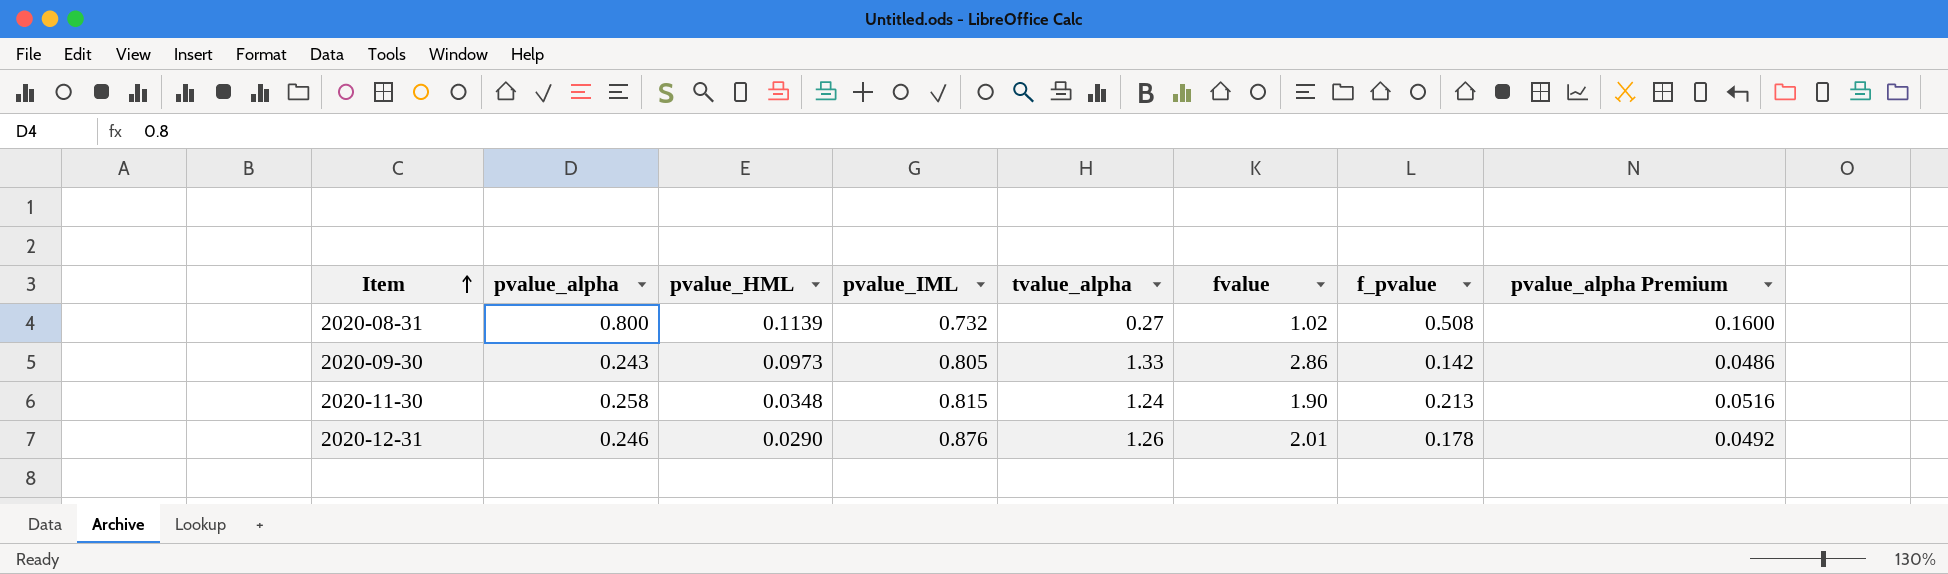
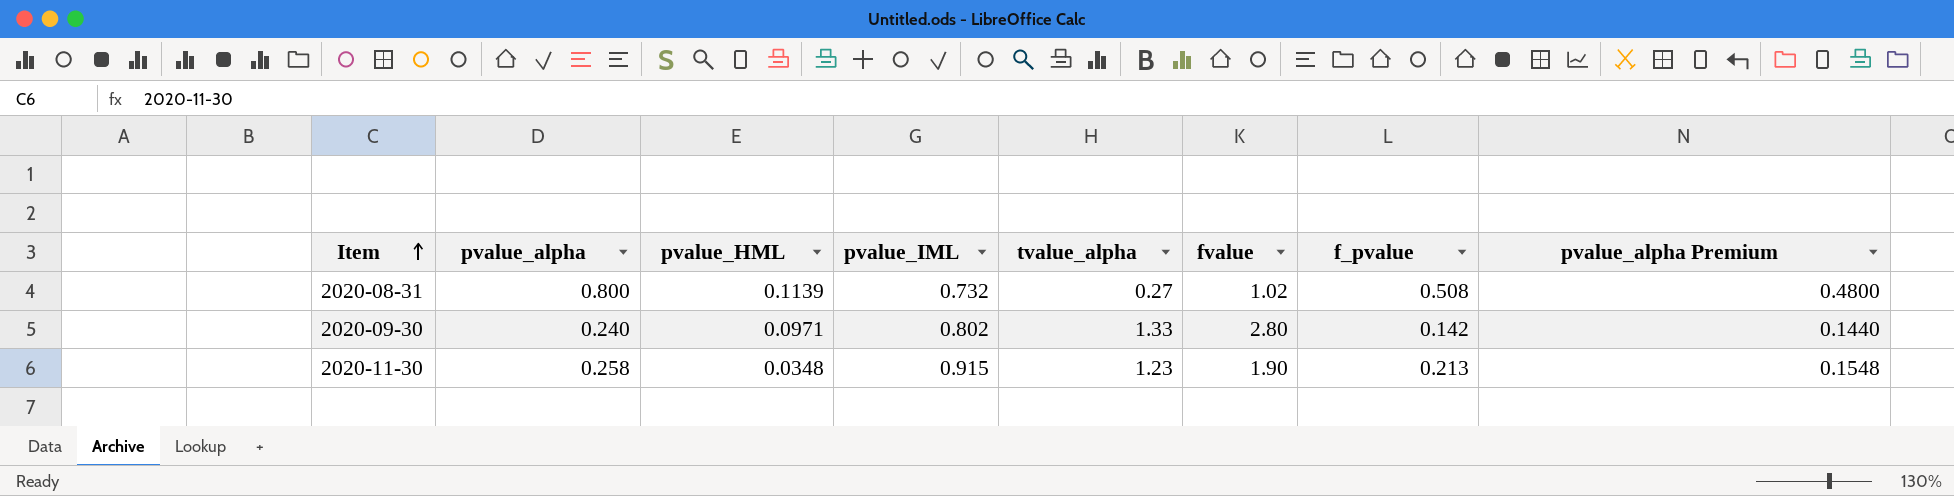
column pvalue_alpha Premium | formula: [pvalue_alpha] * 0.2 -> [pvalue_alpha] * 0.6
row 2020-12-31: 0.246 | 0.0290 | 0.876 | 1.26 | 2.01 | 0.178 | 0.0492 -> none
2020-09-30 | pvalue_alpha: 0.243 -> 0.240
2020-09-30 | pvalue_HML: 0.0973 -> 0.0971
2020-09-30 | pvalue_IML: 0.805 -> 0.802
2020-09-30 | fvalue: 2.86 -> 2.80
2020-11-30 | pvalue_IML: 0.815 -> 0.915
2020-11-30 | tvalue_alpha: 1.24 -> 1.23

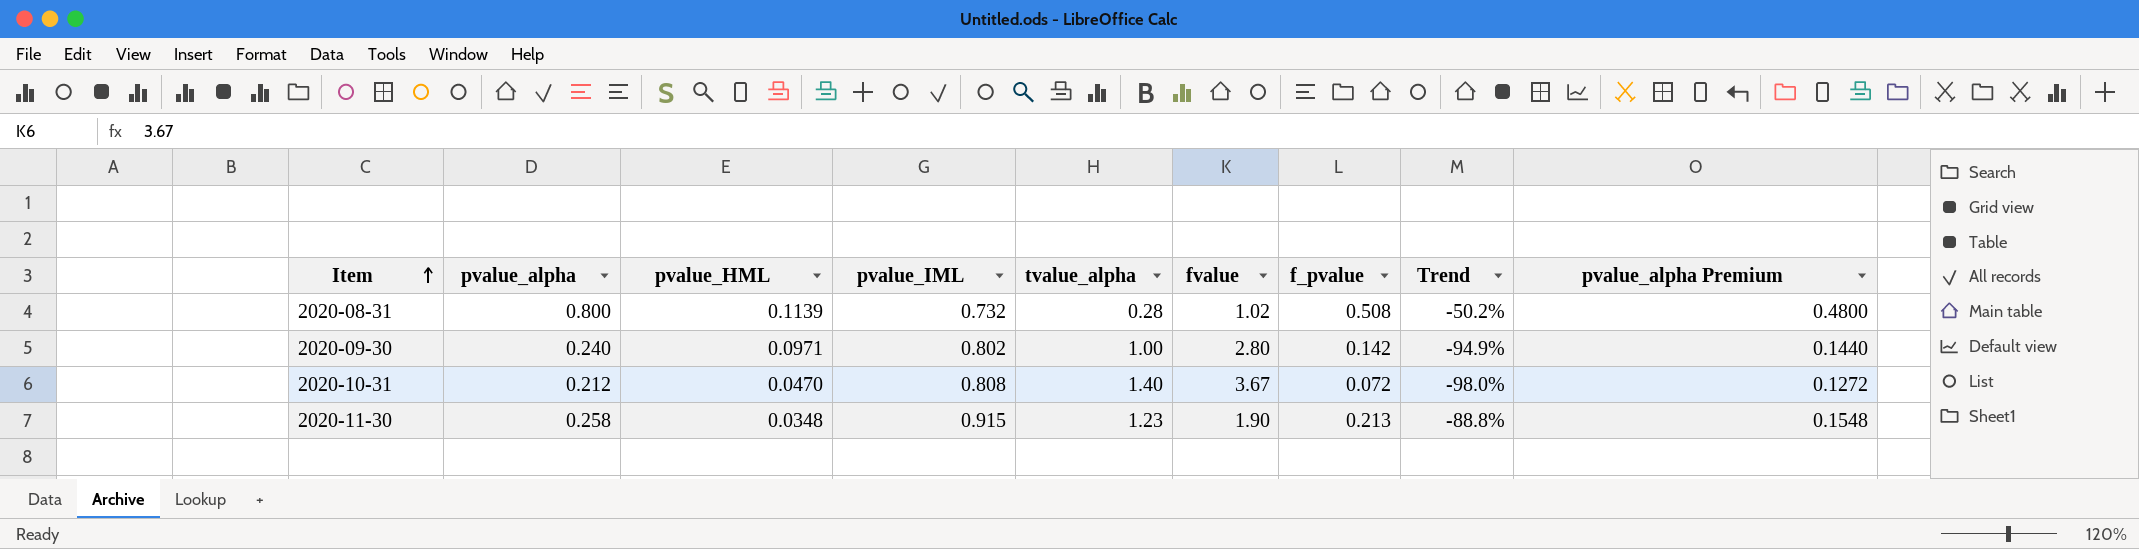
column Trend | formula: none -> ([f_pvalue] - [fvalue]) / [fvalue]
2020-08-31 | tvalue_alpha: 0.27 -> 0.28
2020-09-30 | tvalue_alpha: 1.33 -> 1.00
row 2020-10-31: none -> 0.212 | 0.0470 | 0.808 | 1.40 | 3.67 | 0.072 | -98.0% | 0.1272

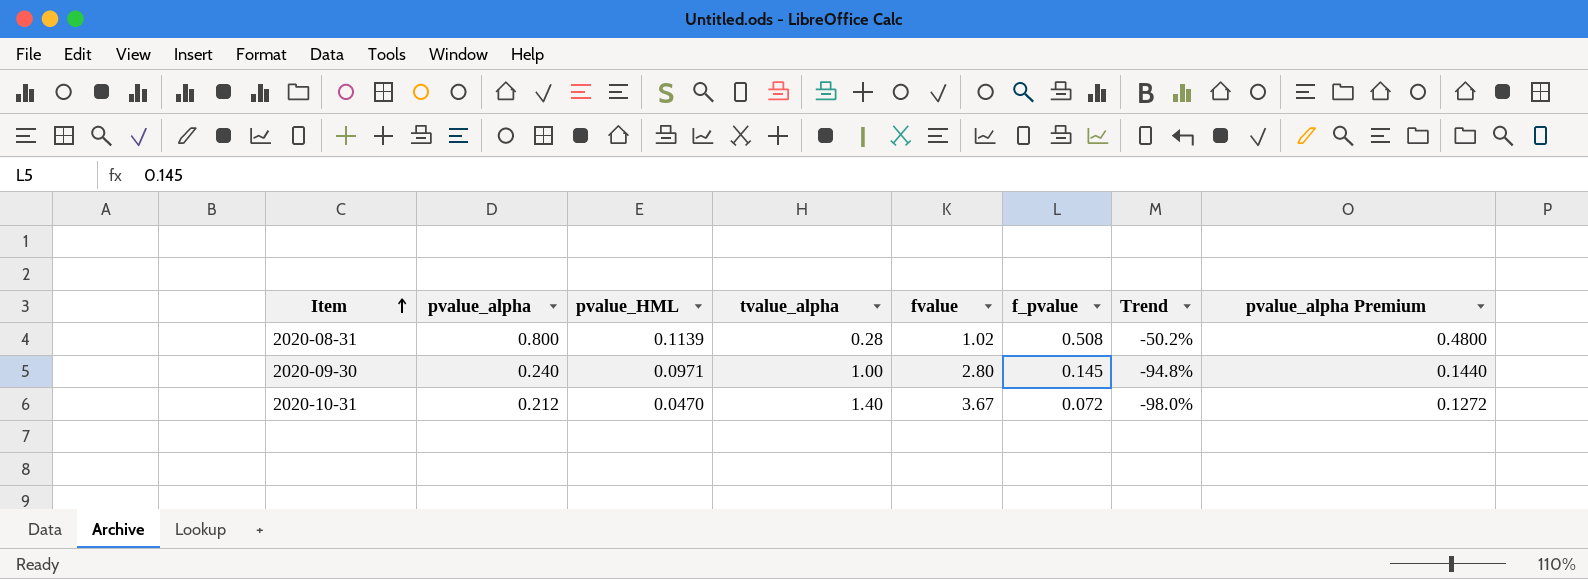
column pvalue_IML | position: 4 -> none
row 2020-11-30: 0.258 | 0.0348 | 0.915 | 1.23 | 1.90 | 0.213 | -88.8% | 0.1548 -> none
2020-09-30 | f_pvalue: 0.142 -> 0.145
2020-09-30 | Trend: -94.9% -> -94.8%

